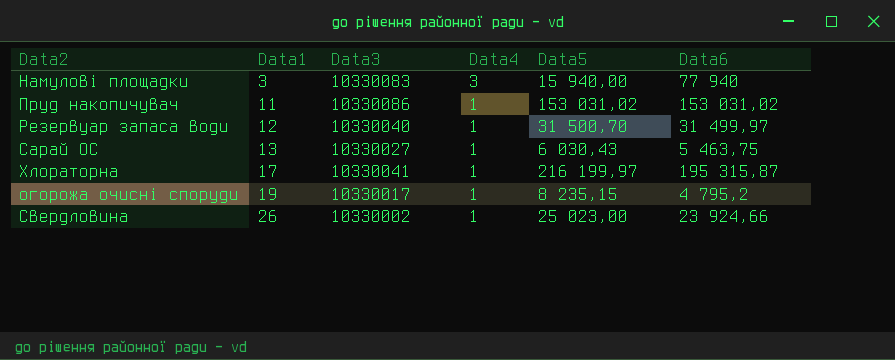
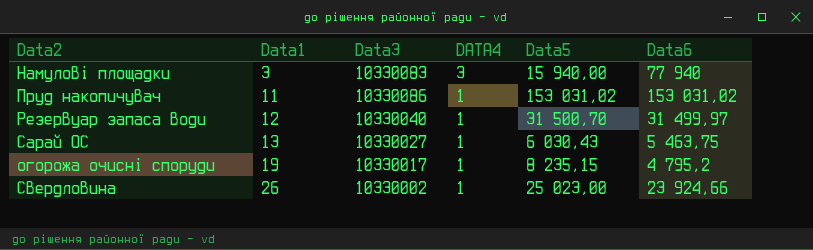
column name: Data4 -> DATA4
row Хлораторна: 17 | 10330041 | 1 | 216 199,97 | 195 315,87 -> none

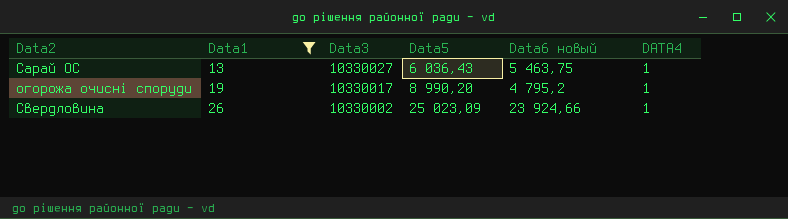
filter: none -> Data1 >= 13
column name: Data6 -> Data6 новый
column DATA4 | position: 4 -> 6
Сарай ОС | Data5: 6 030,43 -> 6 036,43
огорожа очисні споруди | Data5: 8 235,15 -> 8 990,20
Свердловина | Data5: 25 023,00 -> 25 023,09

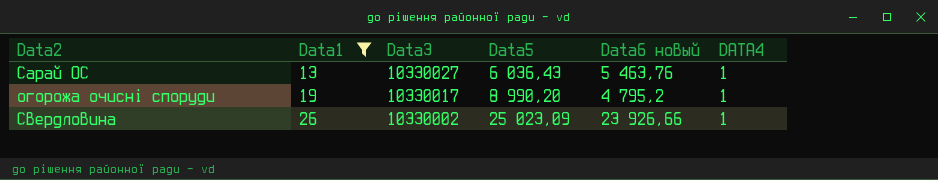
Сарай ОС | Data6 новый: 5 463,75 -> 5 463,76
Свердловина | Data6 новый: 23 924,66 -> 23 926,66

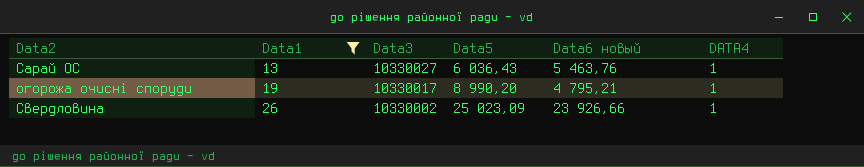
огорожа очисні споруди | Data6 новый: 4 795,2 -> 4 795,21

